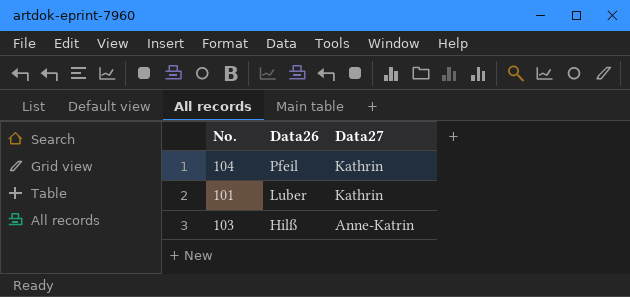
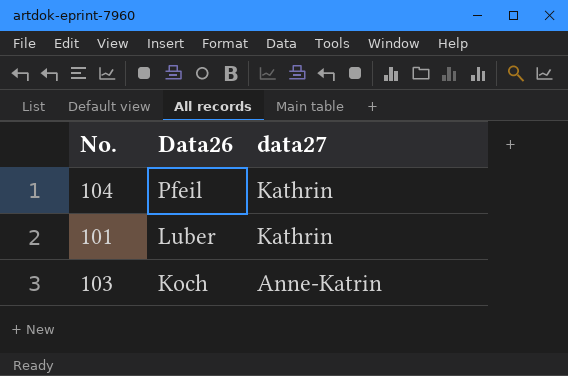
column name: Data27 -> data27
103 | Data26: Hilß -> Koch

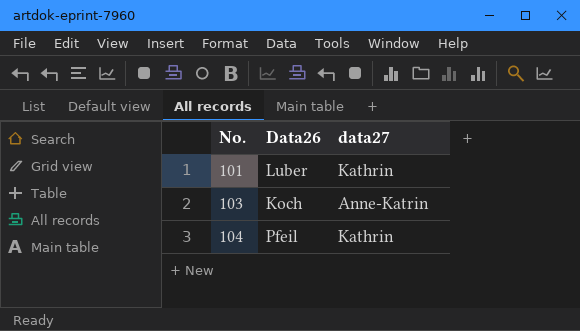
row order: Data26 descending -> No. ascending

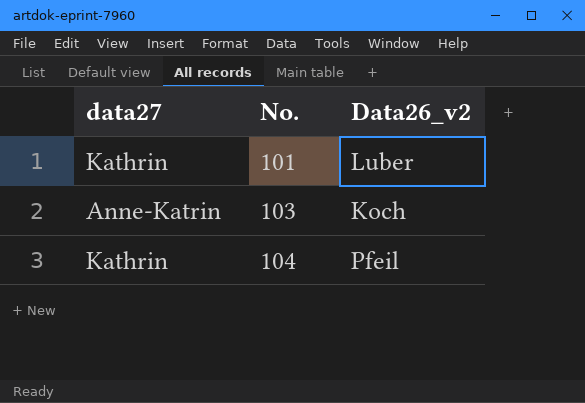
column data27 | position: 3 -> 1
column name: Data26 -> Data26_v2

